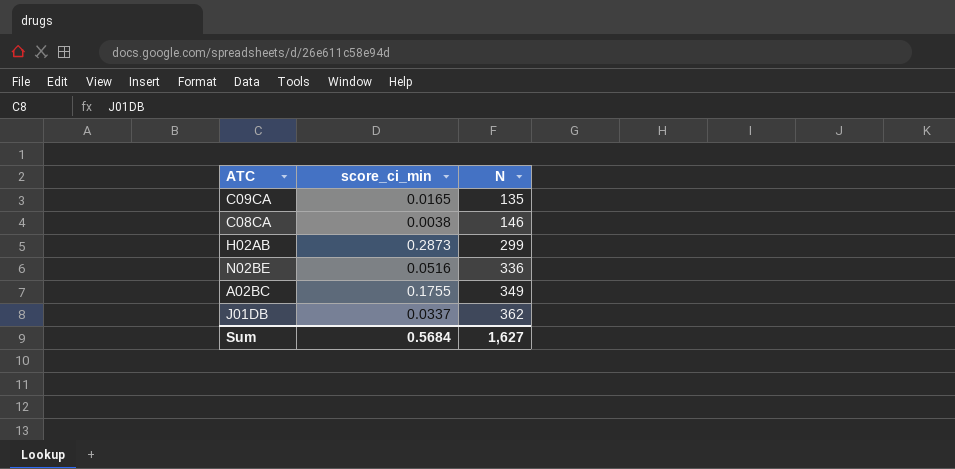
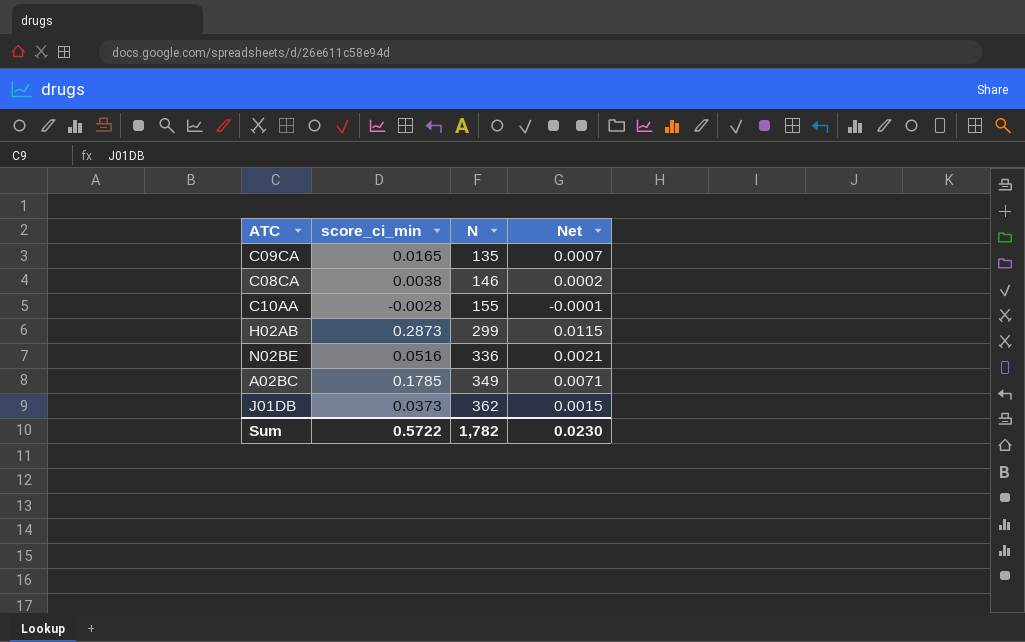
column Net | formula: none -> [score_ci_min] * 0.04
row C10AA: none -> -0.0028 | 155 | -0.0001
A02BC | score_ci_min: 0.1755 -> 0.1785
J01DB | score_ci_min: 0.0337 -> 0.0373
Sum | score_ci_min: 0.5684 -> 0.5722
Sum | N: 1,627 -> 1,782

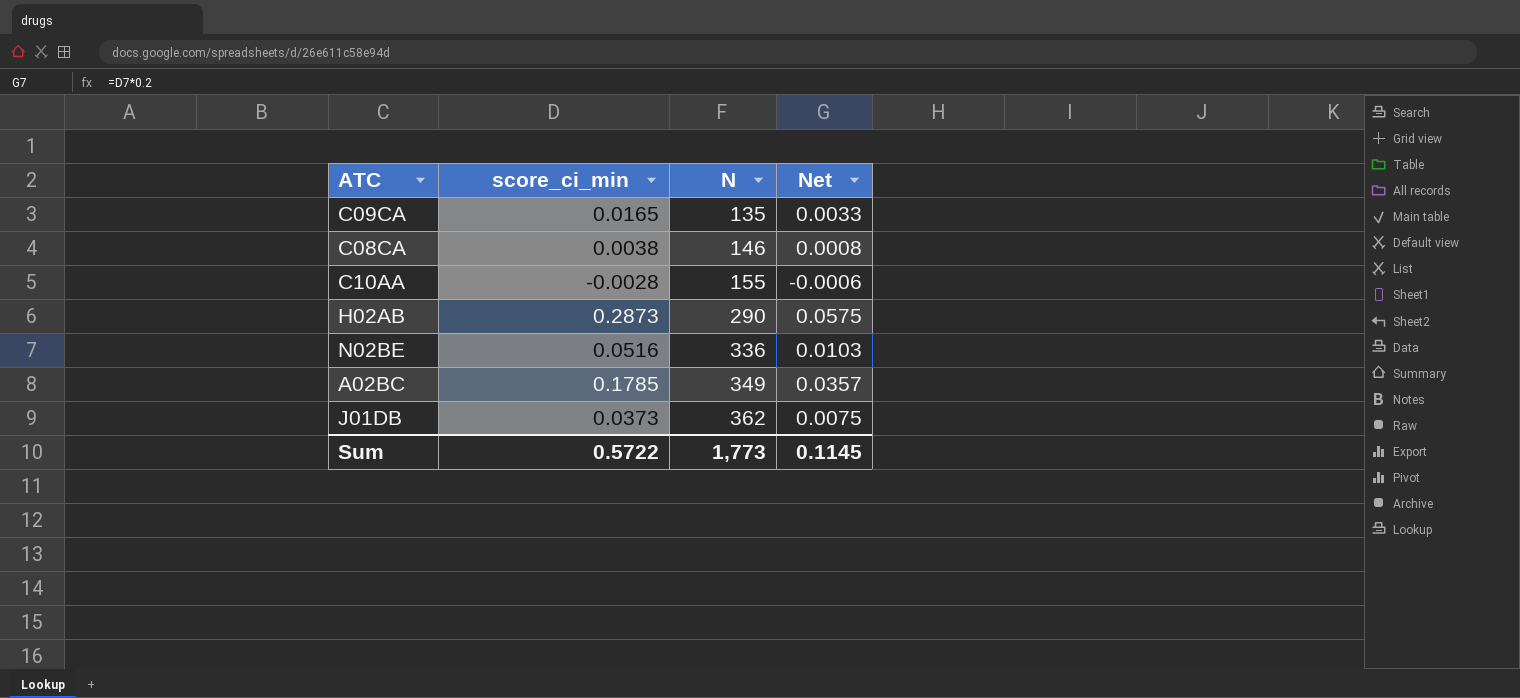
column Net | formula: [score_ci_min] * 0.04 -> [score_ci_min] * 0.2
H02AB | N: 299 -> 290
Sum | N: 1,782 -> 1,773
Sum | Net: 0.0230 -> 0.1145

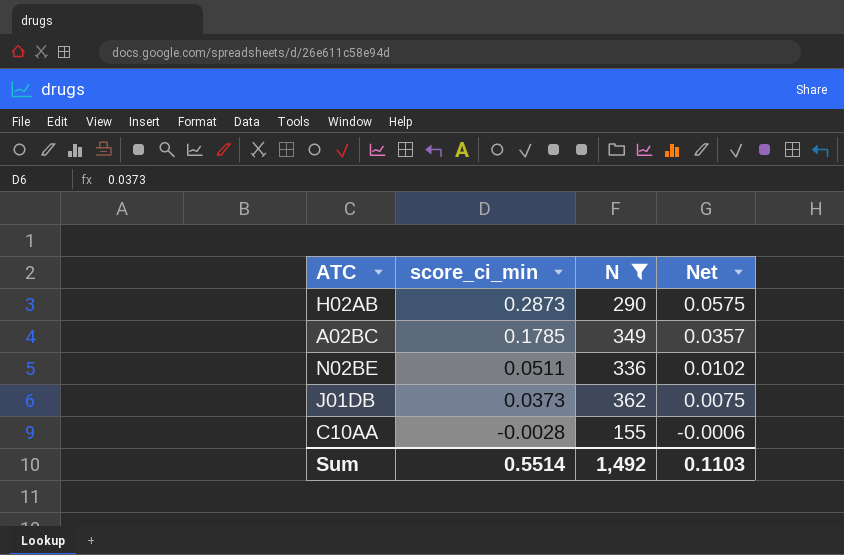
filter: none -> N >= 155
row order: N ascending -> score_ci_min descending
N02BE | score_ci_min: 0.0516 -> 0.0511
N02BE | Net: 0.0103 -> 0.0102
Sum | score_ci_min: 0.5722 -> 0.5514
Sum | N: 1,773 -> 1,492
Sum | Net: 0.1145 -> 0.1103

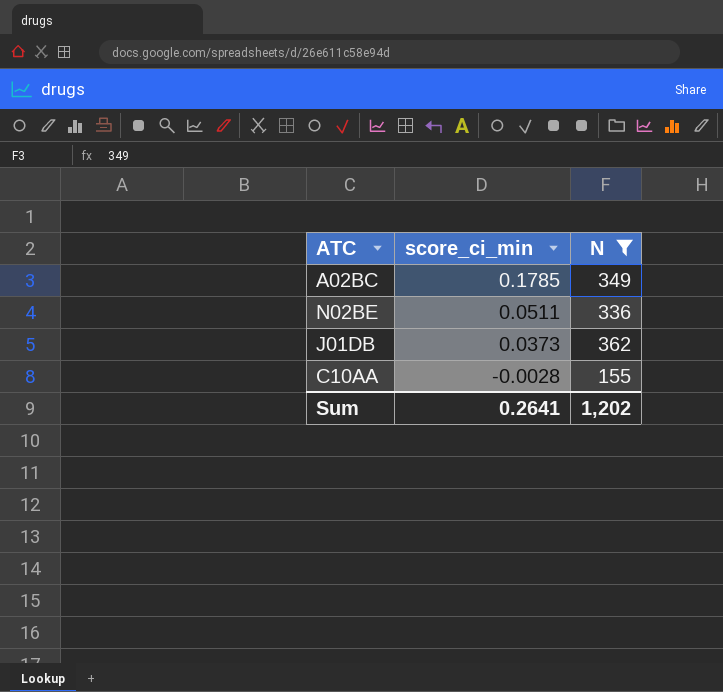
column Net | formula: [score_ci_min] * 0.2 -> none
row H02AB: 0.2873 | 290 | 0.0575 -> none
Sum | score_ci_min: 0.5514 -> 0.2641
Sum | N: 1,492 -> 1,202

